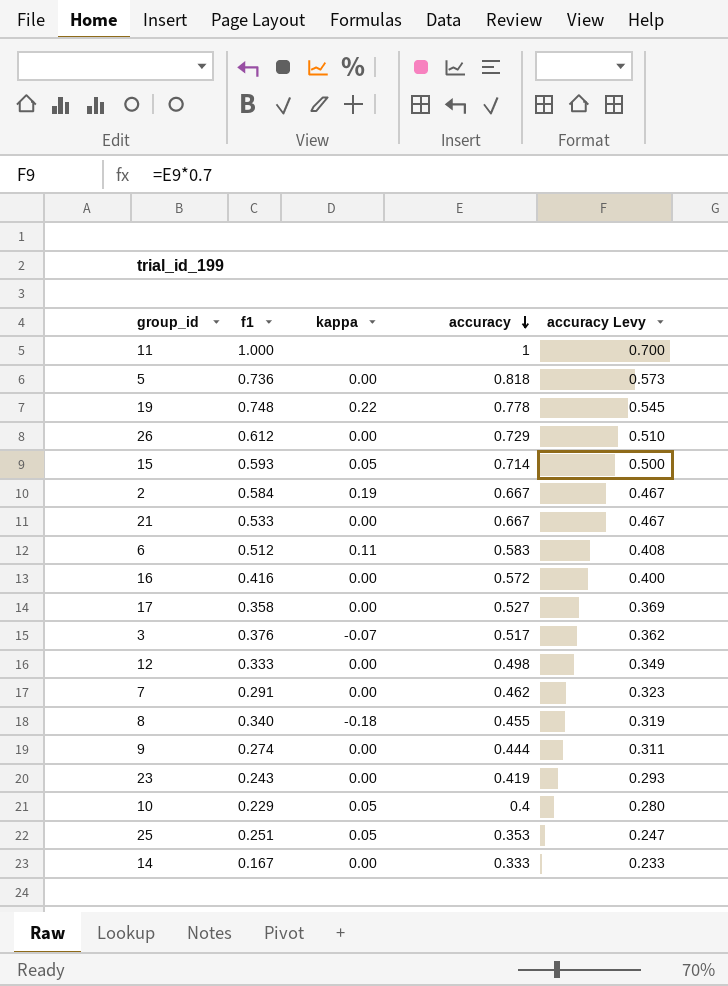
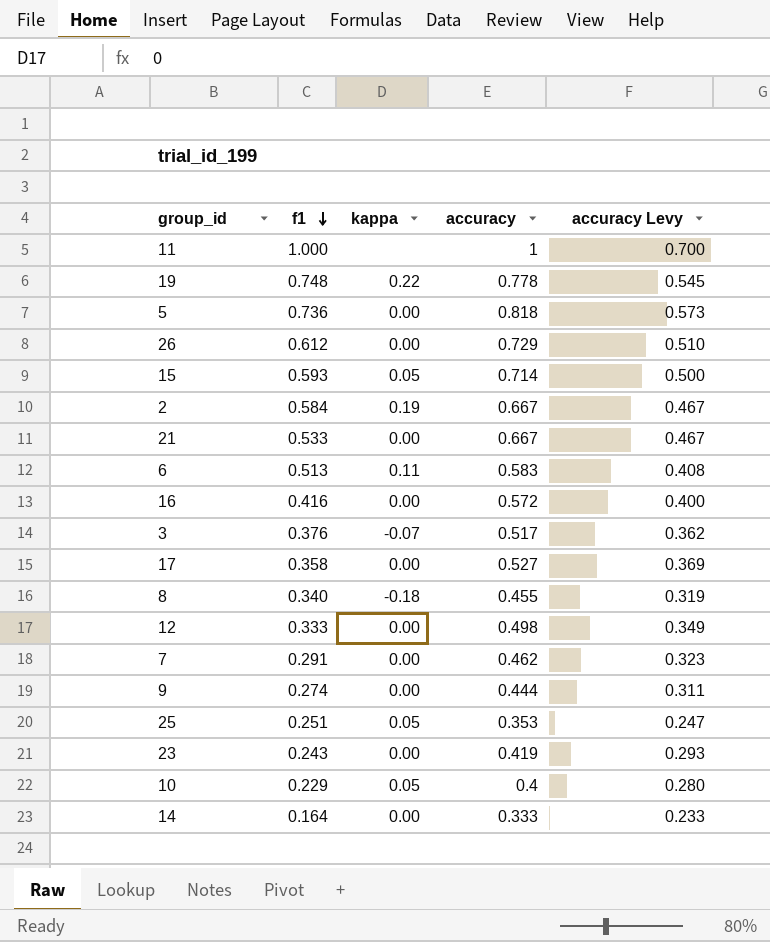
row order: accuracy descending -> f1 descending
6 | f1: 0.512 -> 0.513
14 | f1: 0.167 -> 0.164

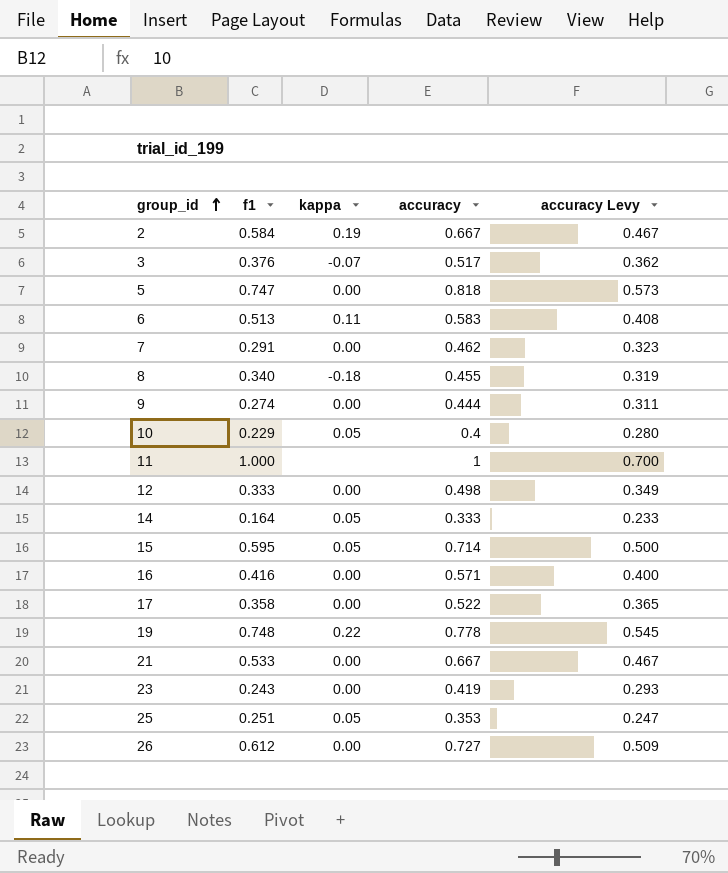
row order: f1 descending -> group_id ascending
5 | f1: 0.736 -> 0.747
14 | kappa: 0.00 -> 0.05
15 | f1: 0.593 -> 0.595
16 | accuracy: 0.572 -> 0.571
17 | accuracy: 0.527 -> 0.522
17 | accuracy Levy: 0.369 -> 0.365
26 | accuracy: 0.729 -> 0.727
26 | accuracy Levy: 0.510 -> 0.509

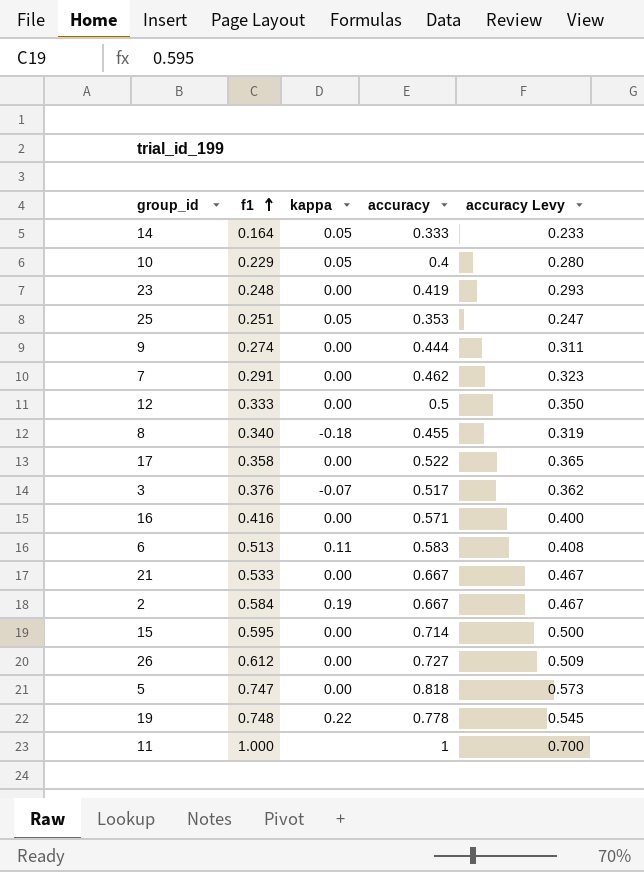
row order: group_id ascending -> f1 ascending
23 | f1: 0.243 -> 0.248
12 | accuracy: 0.498 -> 0.5
12 | accuracy Levy: 0.349 -> 0.350
15 | kappa: 0.05 -> 0.00

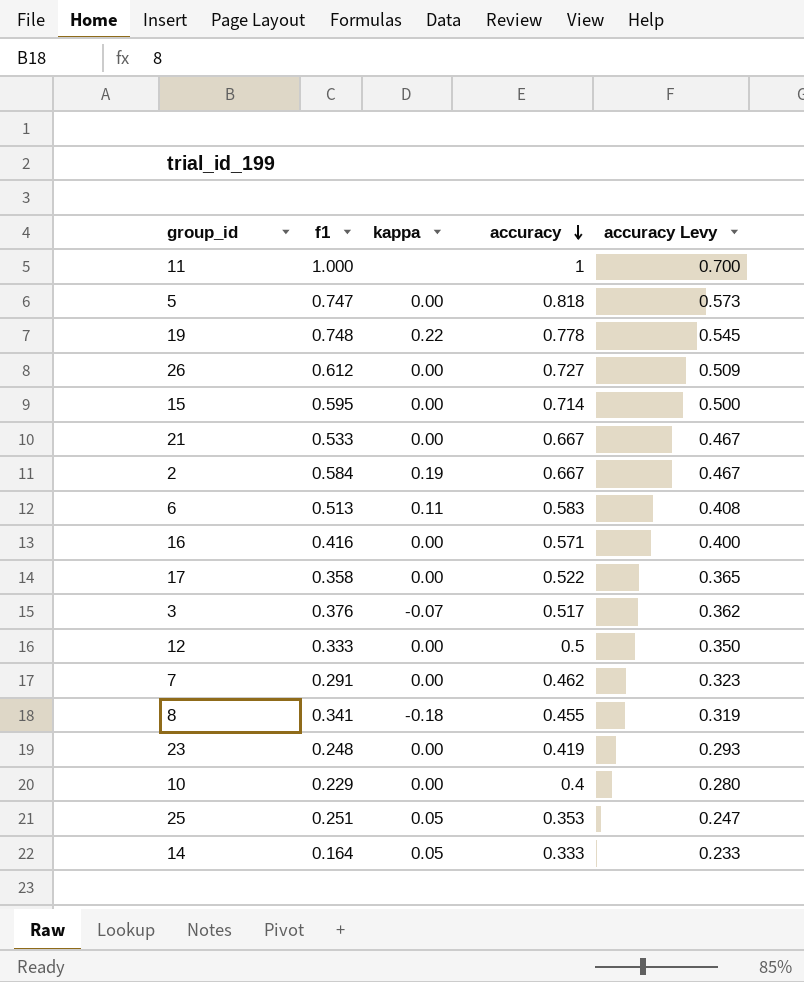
row order: f1 ascending -> accuracy descending
row 9: 0.274 | 0.00 | 0.444 | 0.311 -> none
8 | f1: 0.340 -> 0.341
10 | kappa: 0.05 -> 0.00

